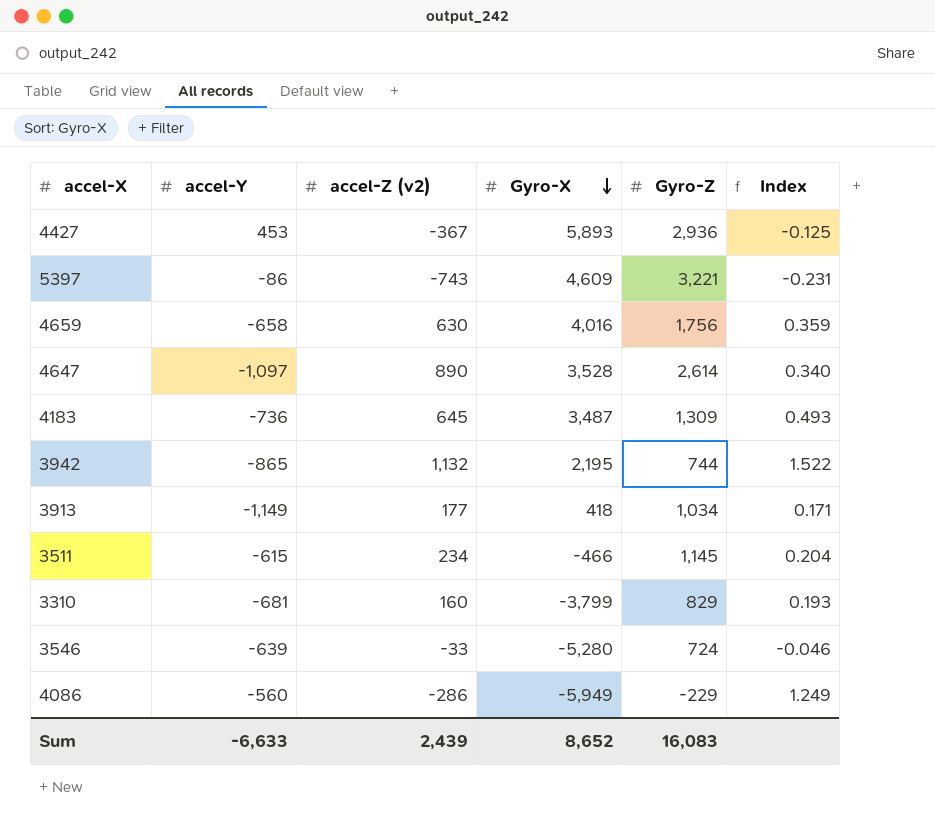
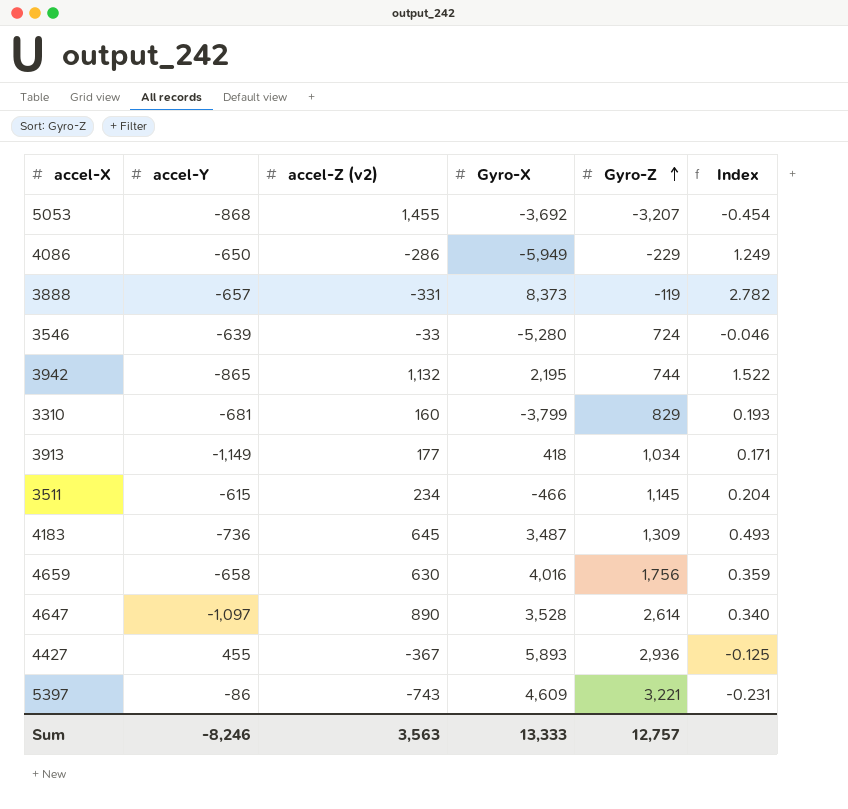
row order: Gyro-X descending -> Gyro-Z ascending
row 5053: none -> -868 | 1,455 | -3,692 | -3,207 | -0.454
4086 | accel-Y: -560 -> -650
row 3888: none -> -657 | -331 | 8,373 | -119 | 2.782
4427 | accel-Y: 453 -> 455
Sum | accel-Y: -6,633 -> -8,246
Sum | accel-Z (v2): 2,439 -> 3,563
Sum | Gyro-X: 8,652 -> 13,333
Sum | Gyro-Z: 16,083 -> 12,757

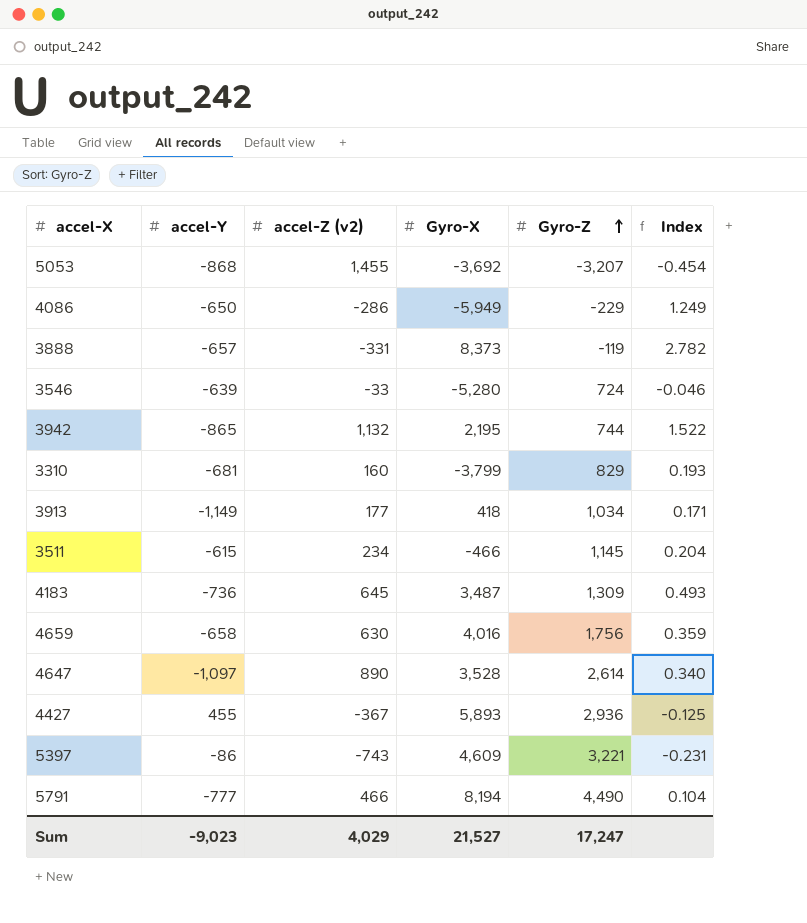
row 5791: none -> -777 | 466 | 8,194 | 4,490 | 0.104
Sum | accel-Y: -8,246 -> -9,023
Sum | accel-Z (v2): 3,563 -> 4,029
Sum | Gyro-X: 13,333 -> 21,527
Sum | Gyro-Z: 12,757 -> 17,247

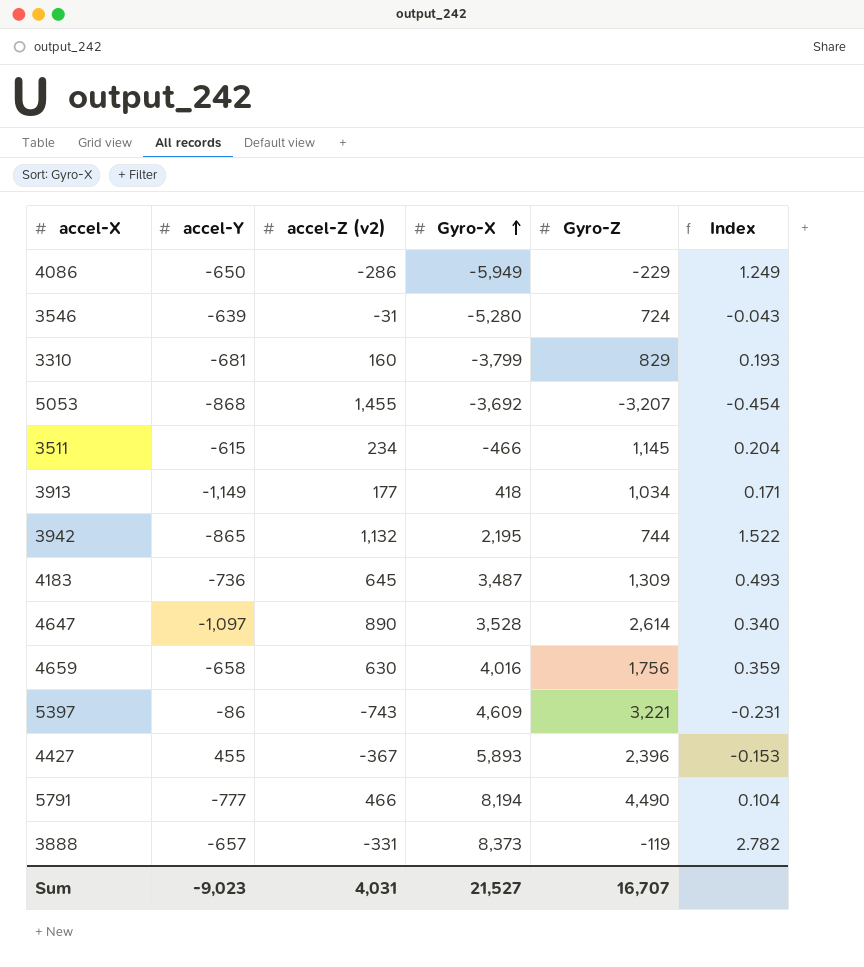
row order: Gyro-Z ascending -> Gyro-X ascending
3546 | accel-Z (v2): -33 -> -31
3546 | Index: -0.046 -> -0.043
4427 | Gyro-Z: 2,936 -> 2,396
4427 | Index: -0.125 -> -0.153
Sum | accel-Z (v2): 4,029 -> 4,031
Sum | Gyro-Z: 17,247 -> 16,707

